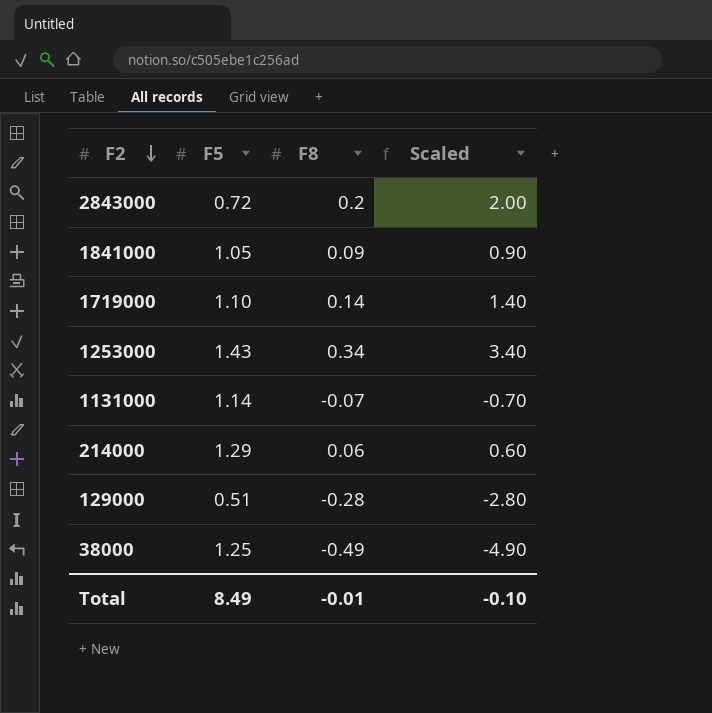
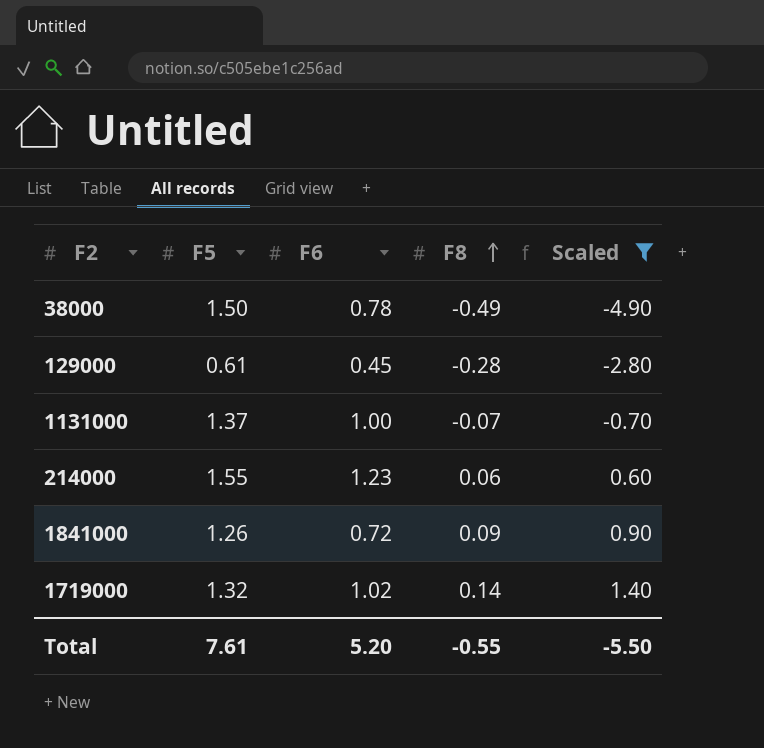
filter: none -> Scaled <= 1.40
row order: F2 descending -> F8 ascending
column F6 | position: none -> 3
38000 | F5: 1.25 -> 1.50
129000 | F5: 0.51 -> 0.61
1131000 | F5: 1.14 -> 1.37
214000 | F5: 1.29 -> 1.55
1841000 | F5: 1.05 -> 1.26
1719000 | F5: 1.10 -> 1.32
Total | F5: 8.49 -> 7.61
Total | F8: -0.01 -> -0.55
Total | Scaled: -0.10 -> -5.50

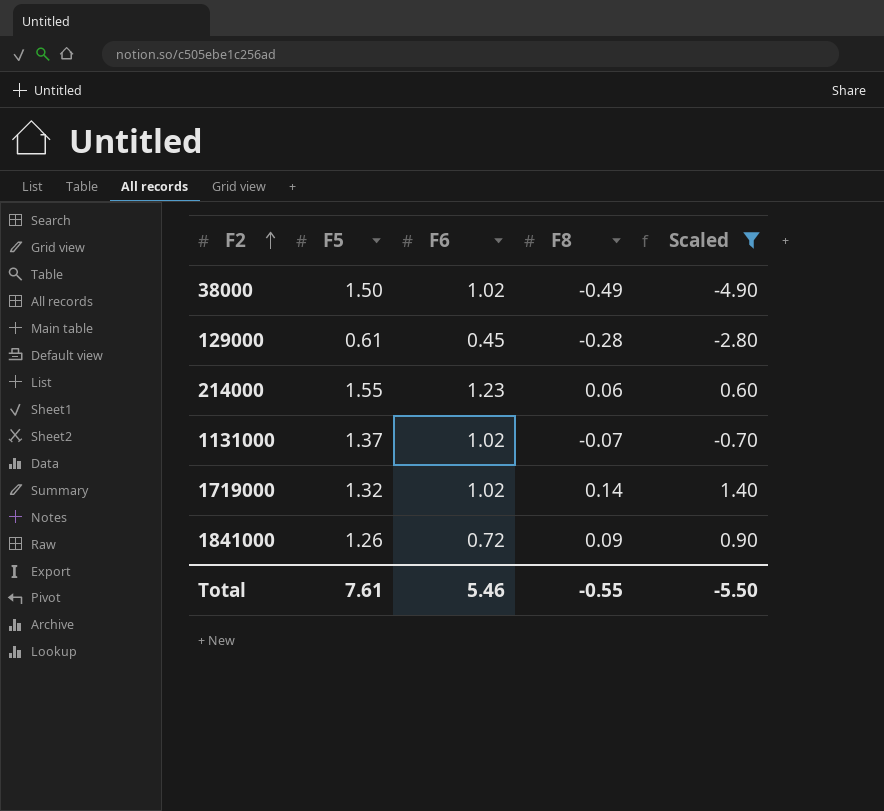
row order: F8 ascending -> F2 ascending
38000 | F6: 0.78 -> 1.02
1131000 | F6: 1.00 -> 1.02
Total | F6: 5.20 -> 5.46

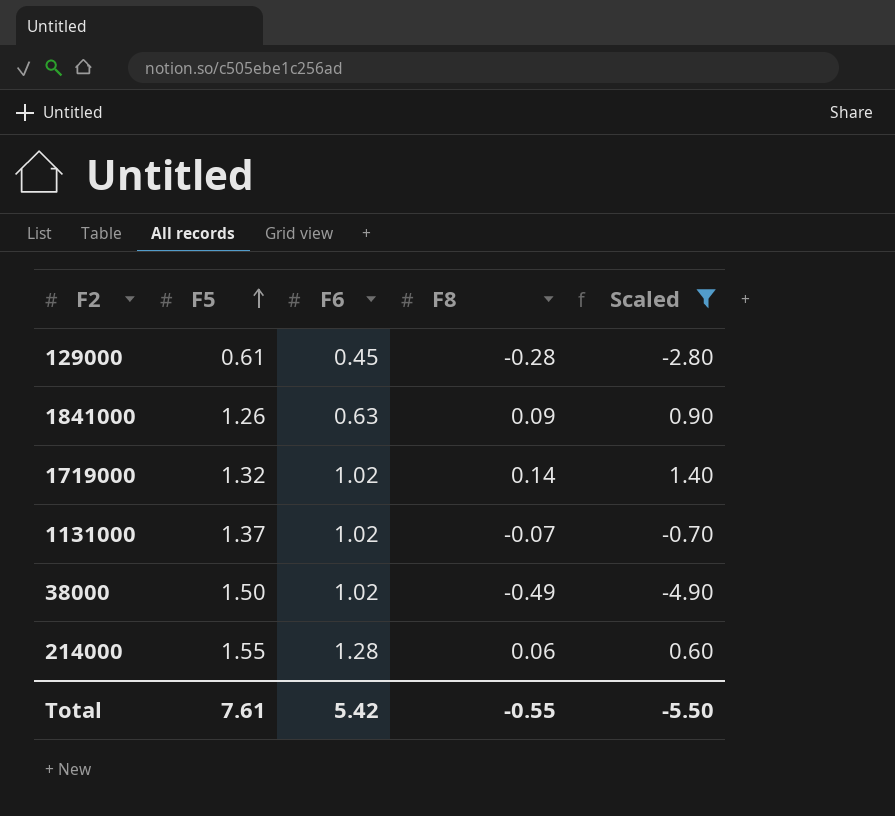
row order: F2 ascending -> F5 ascending
1841000 | F6: 0.72 -> 0.63
214000 | F6: 1.23 -> 1.28
Total | F6: 5.46 -> 5.42

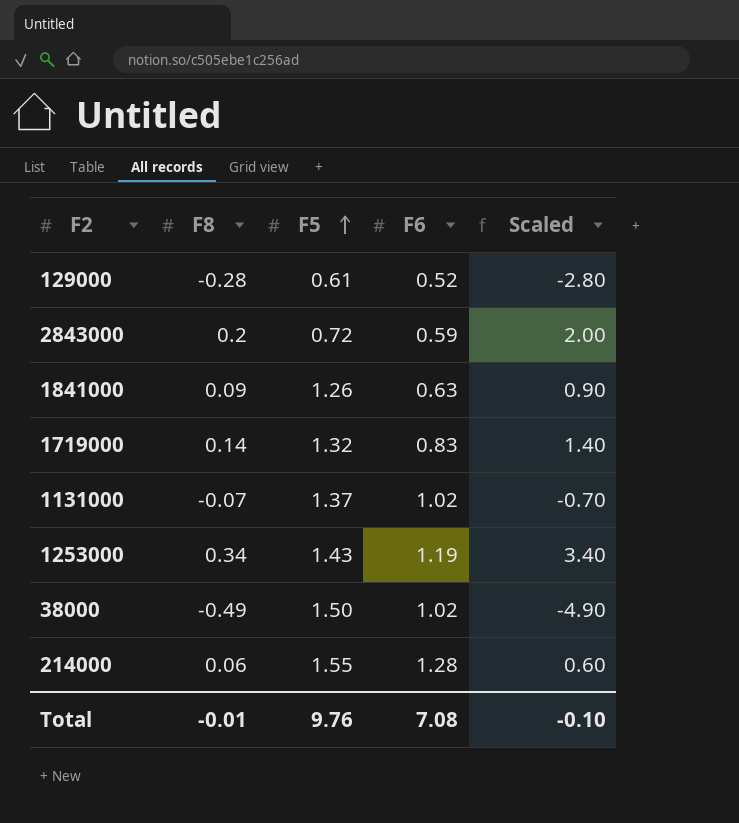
filter: Scaled <= 1.40 -> none
column F8 | position: 4 -> 2
129000 | F6: 0.45 -> 0.52
1719000 | F6: 1.02 -> 0.83
Total | F8: -0.55 -> -0.01
Total | F5: 7.61 -> 9.76
Total | F6: 5.42 -> 7.08
Total | Scaled: -5.50 -> -0.10

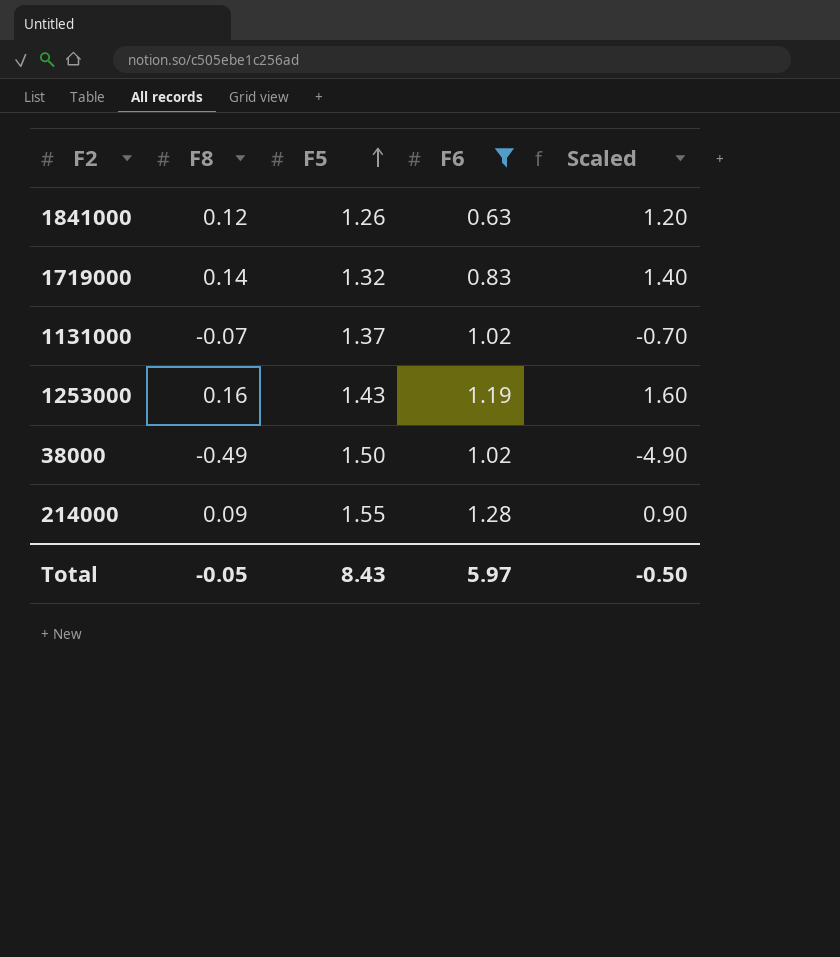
filter: none -> F6 >= 0.63
1841000 | F8: 0.09 -> 0.12
1841000 | Scaled: 0.90 -> 1.20
1253000 | F8: 0.34 -> 0.16
1253000 | Scaled: 3.40 -> 1.60
214000 | F8: 0.06 -> 0.09
214000 | Scaled: 0.60 -> 0.90
Total | F8: -0.01 -> -0.05
Total | F5: 9.76 -> 8.43
Total | F6: 7.08 -> 5.97
Total | Scaled: -0.10 -> -0.50

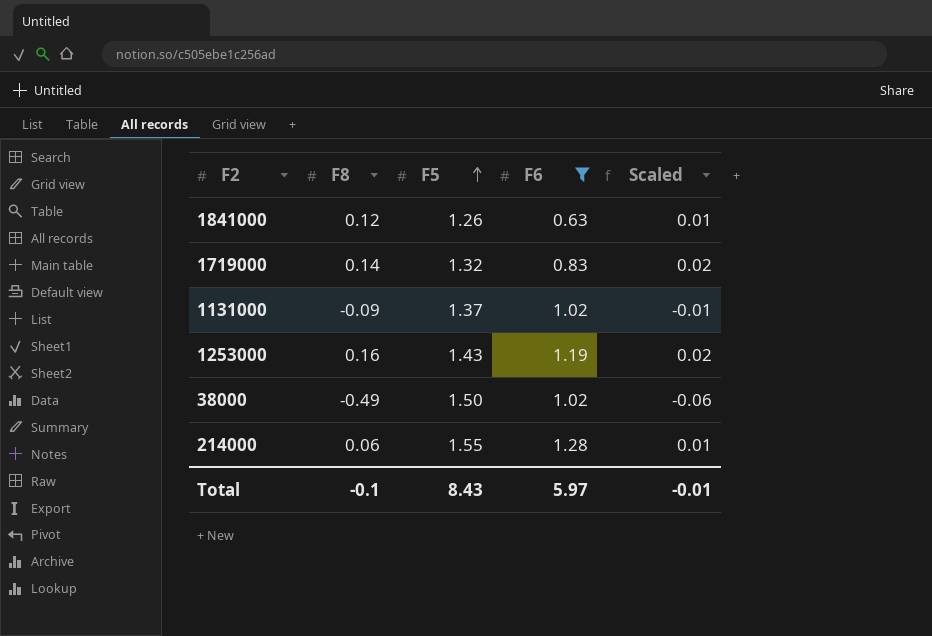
column Scaled | formula: [F8] * 10 -> [F8] * 0.12
1131000 | F8: -0.07 -> -0.09
214000 | F8: 0.09 -> 0.06
Total | F8: -0.05 -> -0.1
Total | Scaled: -0.50 -> -0.01

